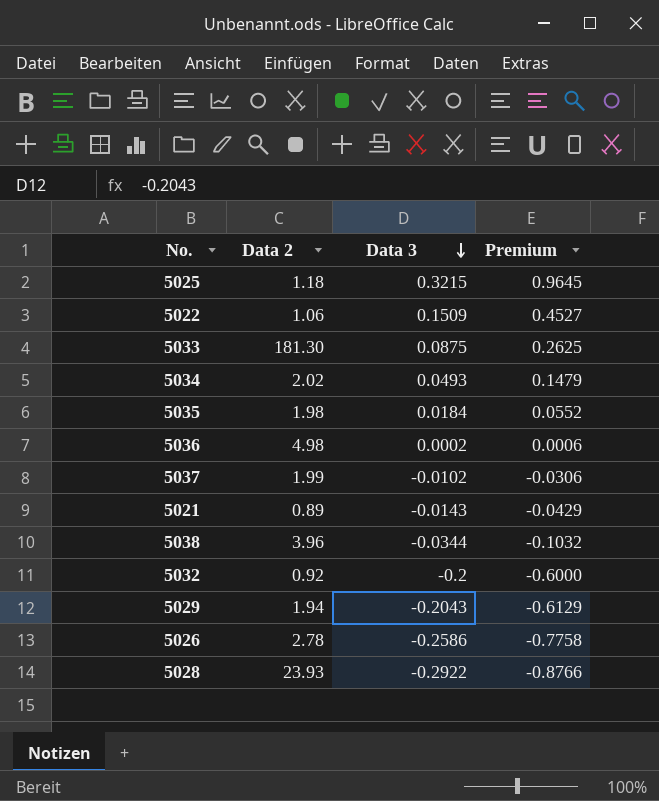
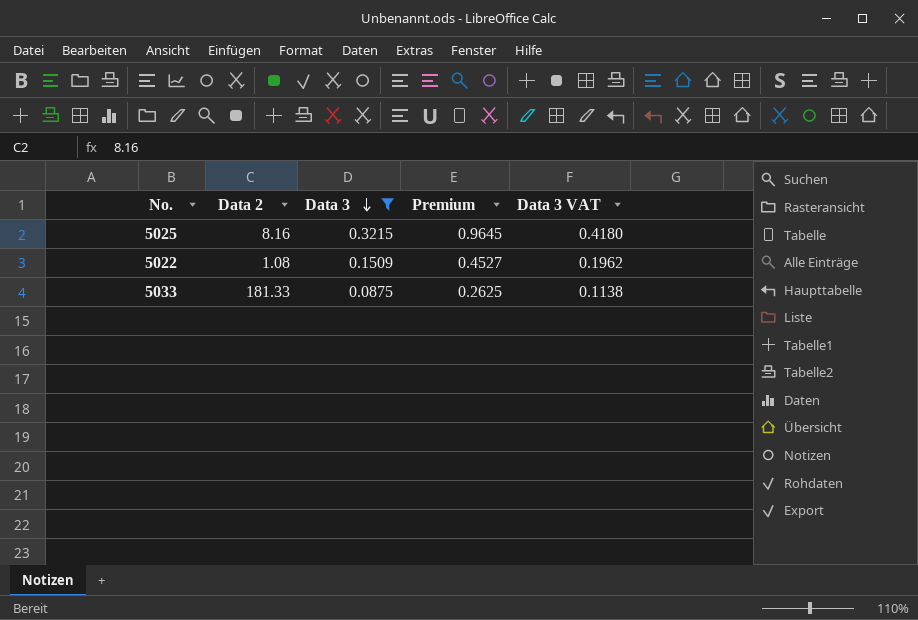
filter: none -> Data 3 >= 0.0875
column Data 3 VAT | formula: none -> [Data 3] * 1.3
5025 | Data 2: 1.18 -> 8.16
5022 | Data 2: 1.06 -> 1.08
5033 | Data 2: 181.30 -> 181.33

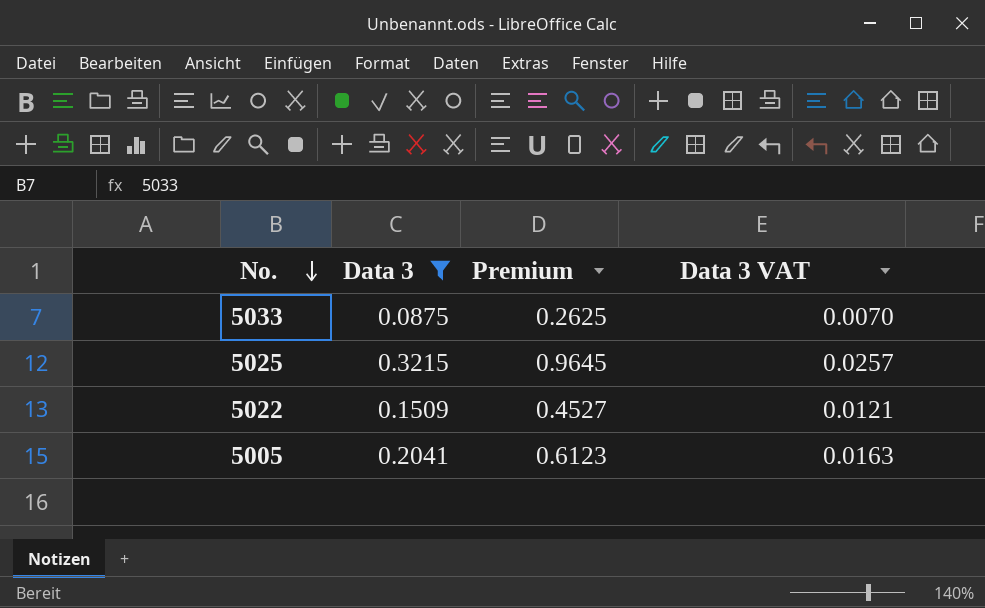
row order: Data 3 descending -> No. descending
column Data 2 | position: 2 -> none
column Data 3 VAT | formula: [Data 3] * 1.3 -> [Data 3] * 0.08
row 5005: none -> 0.2041 | 0.6123 | 0.0163

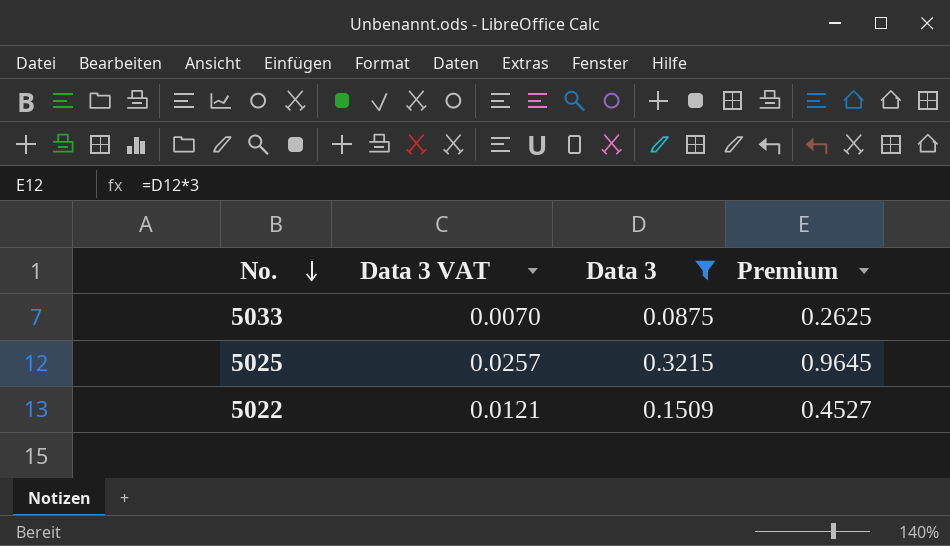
column Data 3 VAT | position: 4 -> 2
row 5005: 0.2041 | 0.6123 | 0.0163 -> none

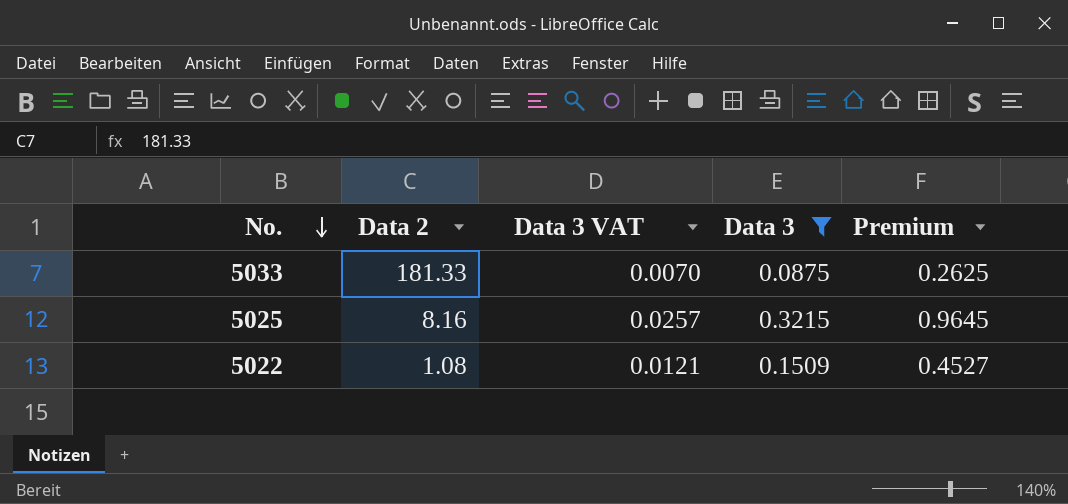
column Data 2 | position: none -> 2

